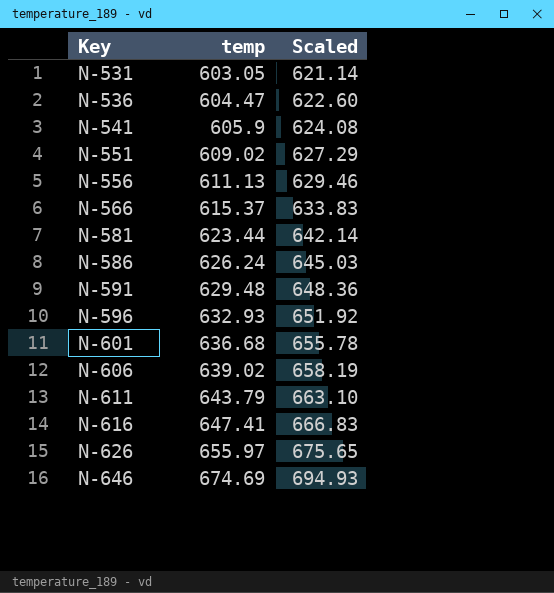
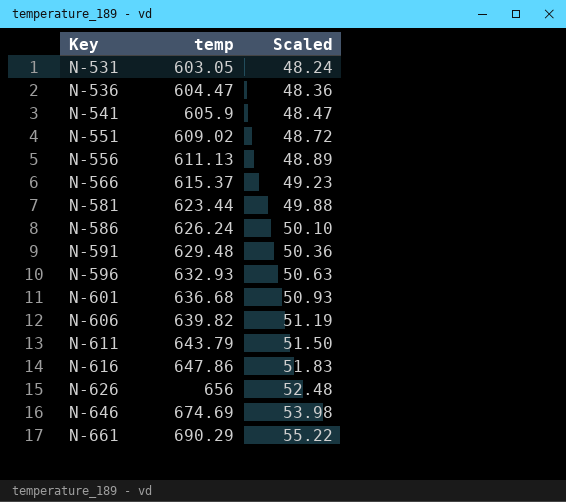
column Scaled | formula: [temp] * 1.03 -> [temp] * 0.08
N-606 | temp: 639.02 -> 639.82
N-616 | temp: 647.41 -> 647.86
N-626 | temp: 655.97 -> 656
row N-661: none -> 690.29 | 55.22

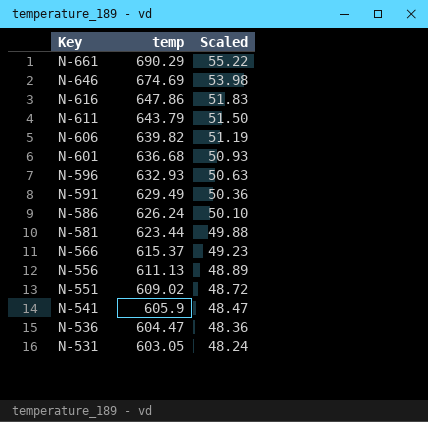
row order: Key ascending -> Key descending
row N-626: 656 | 52.48 -> none
N-591 | temp: 629.48 -> 629.49

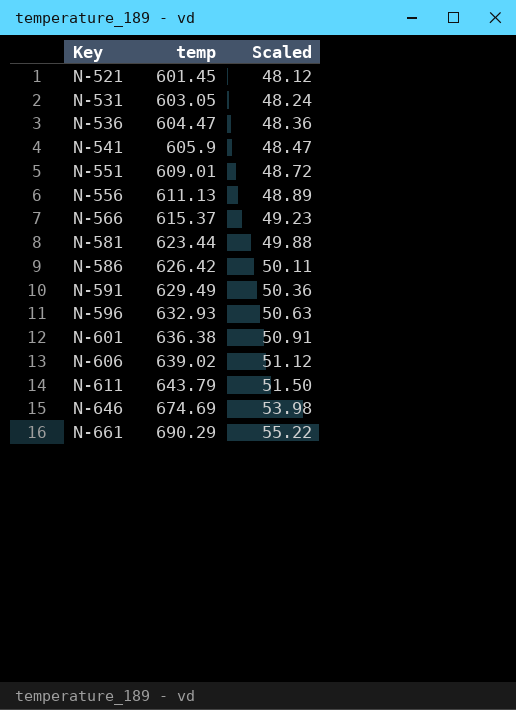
row order: Key descending -> Key ascending
row N-616: 647.86 | 51.83 -> none
row N-521: none -> 601.45 | 48.12
N-551 | temp: 609.02 -> 609.01
N-586 | temp: 626.24 -> 626.42
N-586 | Scaled: 50.10 -> 50.11
N-601 | temp: 636.68 -> 636.38
N-601 | Scaled: 50.93 -> 50.91
N-606 | temp: 639.82 -> 639.02
N-606 | Scaled: 51.19 -> 51.12

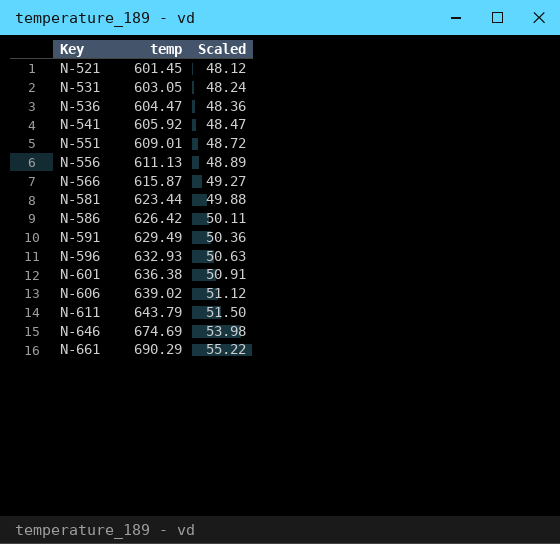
N-541 | temp: 605.9 -> 605.92
N-566 | temp: 615.37 -> 615.87
N-566 | Scaled: 49.23 -> 49.27

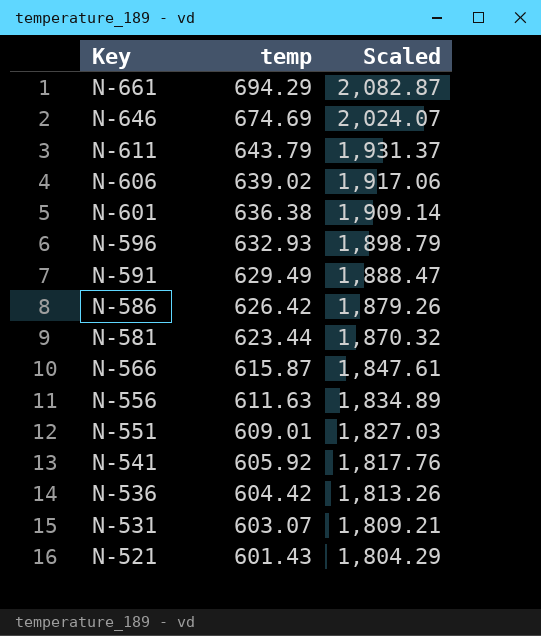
row order: Key ascending -> Key descending
column Scaled | formula: [temp] * 0.08 -> [temp] * 3
N-661 | temp: 690.29 -> 694.29
N-556 | temp: 611.13 -> 611.63
N-536 | temp: 604.47 -> 604.42
N-531 | temp: 603.05 -> 603.07
N-521 | temp: 601.45 -> 601.43

